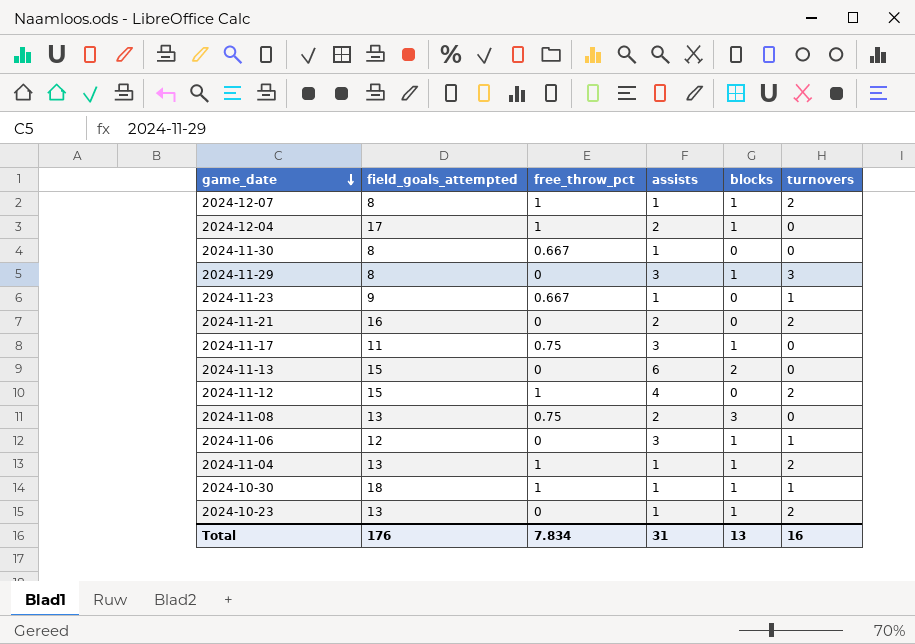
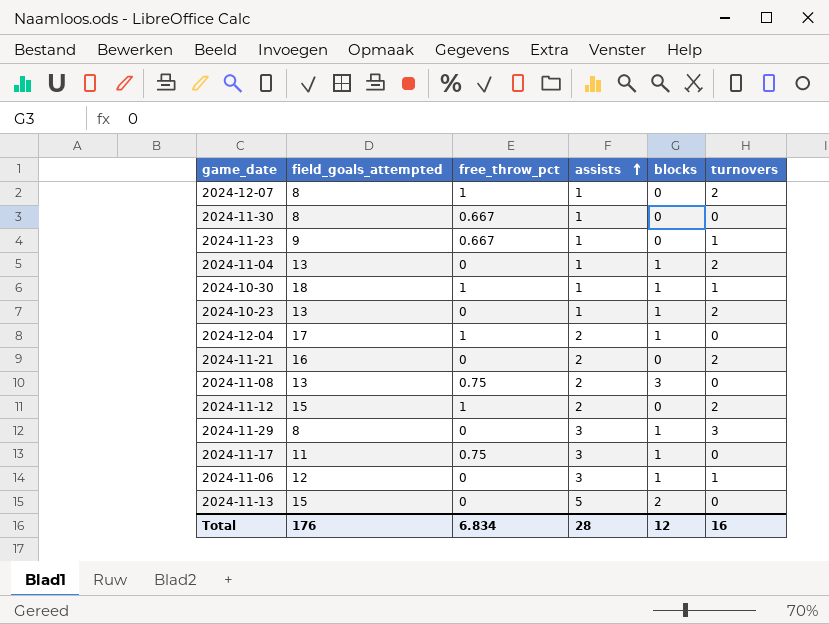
row order: game_date descending -> assists ascending
2024-12-07 | blocks: 1 -> 0
2024-11-04 | free_throw_pct: 1 -> 0
2024-11-12 | assists: 4 -> 2
2024-11-13 | assists: 6 -> 5
Total | free_throw_pct: 7.834 -> 6.834
Total | assists: 31 -> 28
Total | blocks: 13 -> 12

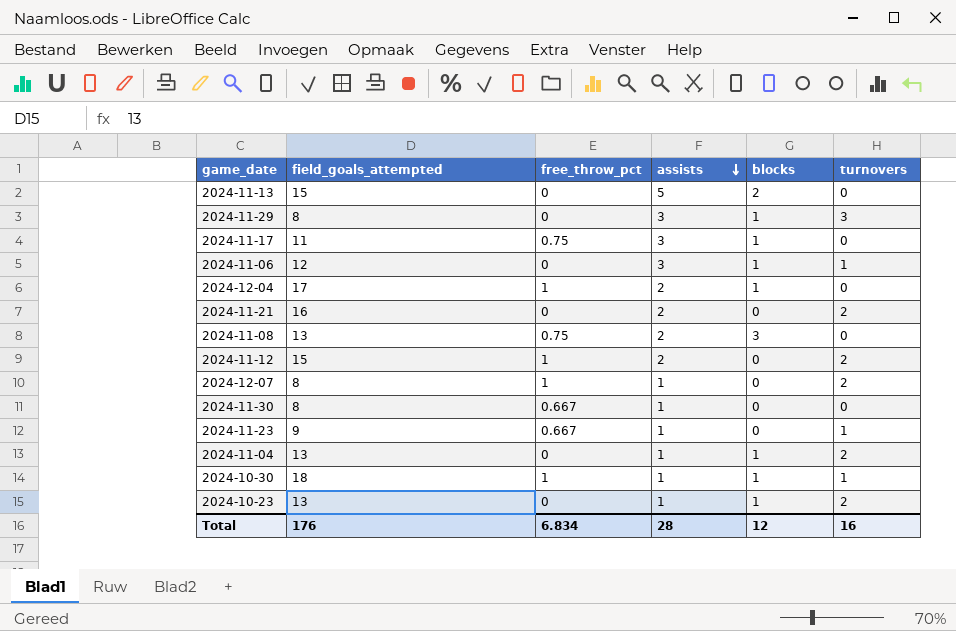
row order: assists ascending -> assists descending

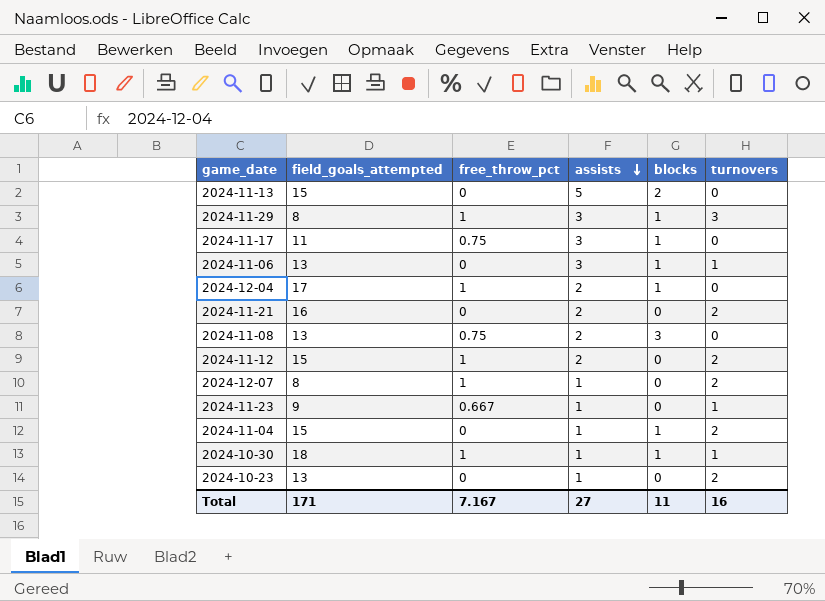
row 2024-11-30: 8 | 0.667 | 1 | 0 | 0 -> none
2024-11-29 | free_throw_pct: 0 -> 1
2024-11-06 | field_goals_attempted: 12 -> 13
2024-11-04 | field_goals_attempted: 13 -> 15
2024-10-23 | blocks: 1 -> 0
Total | field_goals_attempted: 176 -> 171
Total | free_throw_pct: 6.834 -> 7.167
Total | assists: 28 -> 27
Total | blocks: 12 -> 11

